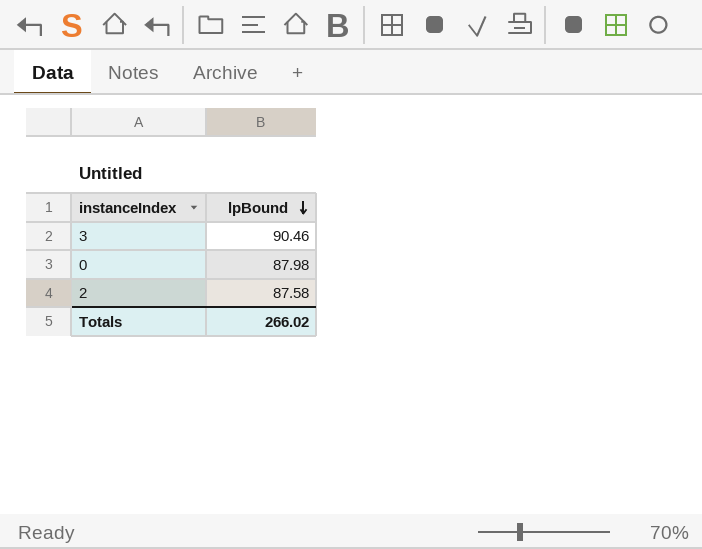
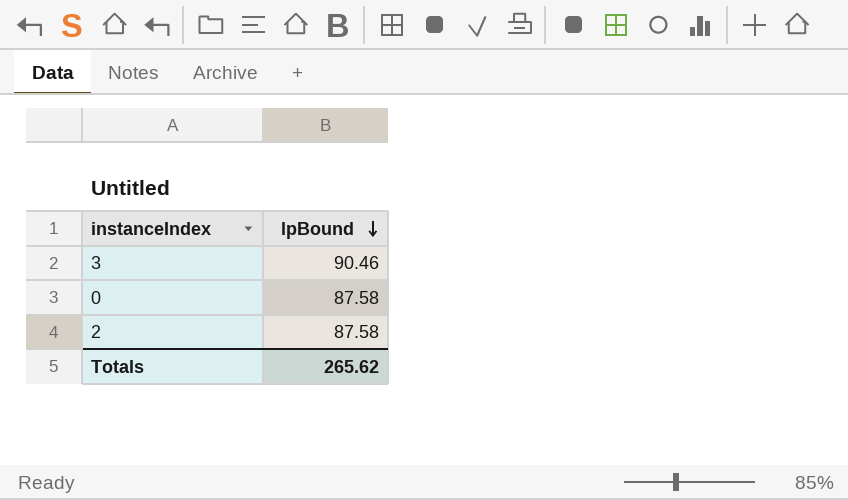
0 | lpBound: 87.98 -> 87.58
Totals | lpBound: 266.02 -> 265.62

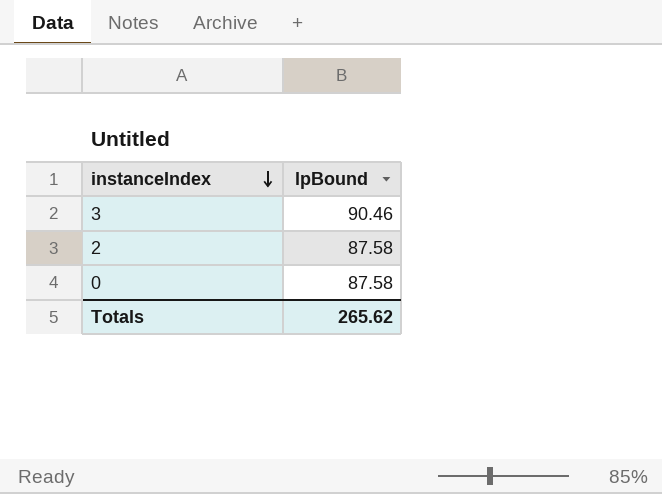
row order: lpBound descending -> instanceIndex descending

